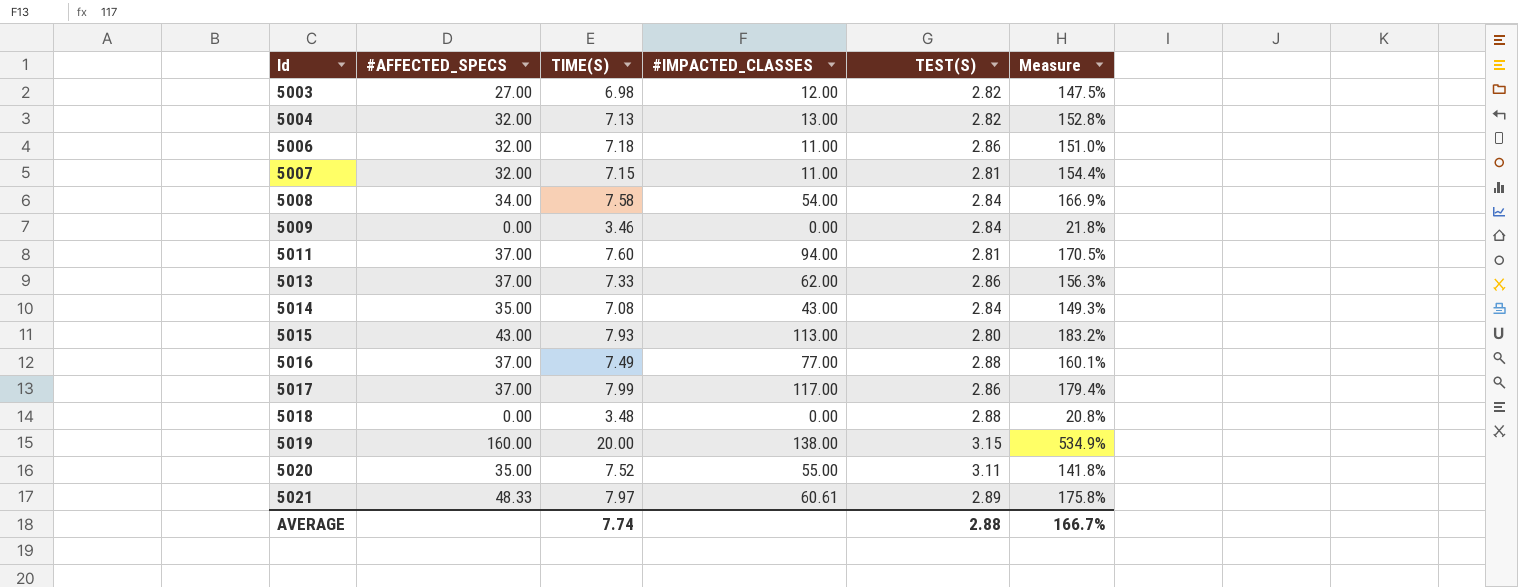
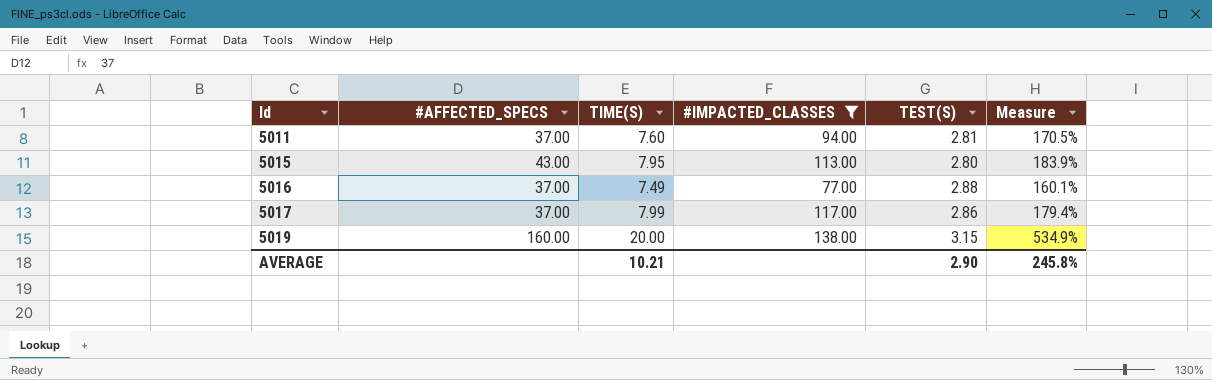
filter: none -> #IMPACTED_CLASSES >= 77.00
5015 | TIME(S): 7.93 -> 7.95
5015 | Measure: 183.2% -> 183.9%
AVERAGE | TIME(S): 7.74 -> 10.21
AVERAGE | TEST(S): 2.88 -> 2.90
AVERAGE | Measure: 166.7% -> 245.8%

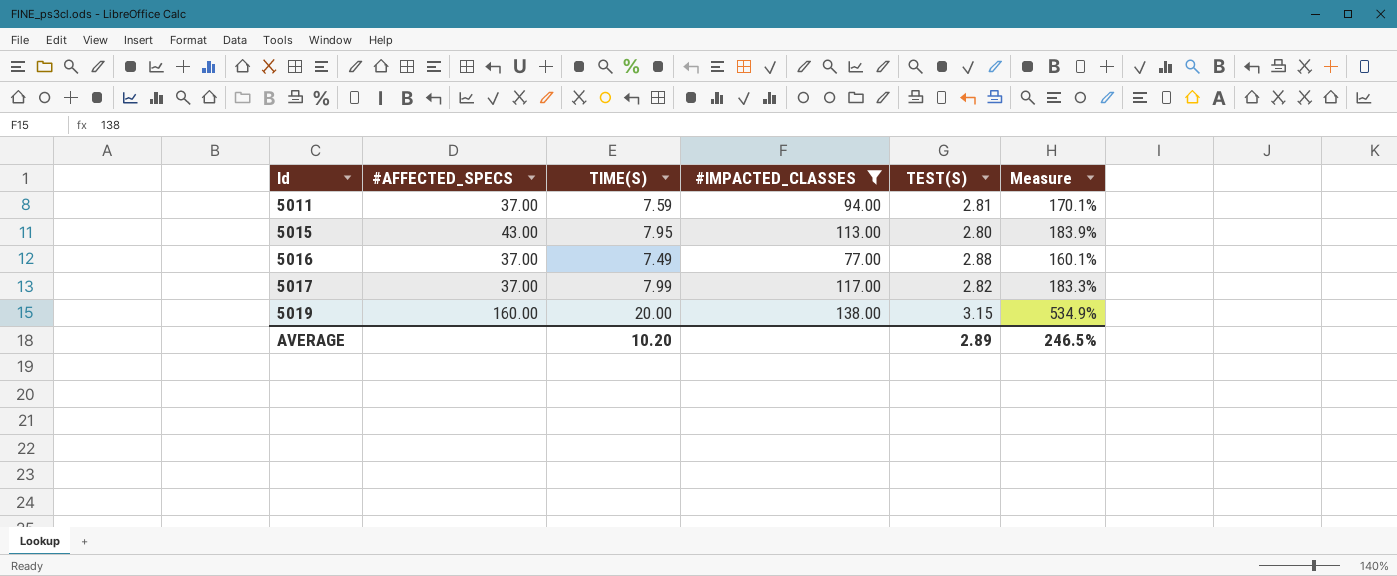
5011 | TIME(S): 7.60 -> 7.59
5011 | Measure: 170.5% -> 170.1%
5017 | TEST(S): 2.86 -> 2.82
5017 | Measure: 179.4% -> 183.3%
AVERAGE | TIME(S): 10.21 -> 10.20
AVERAGE | TEST(S): 2.90 -> 2.89
AVERAGE | Measure: 245.8% -> 246.5%

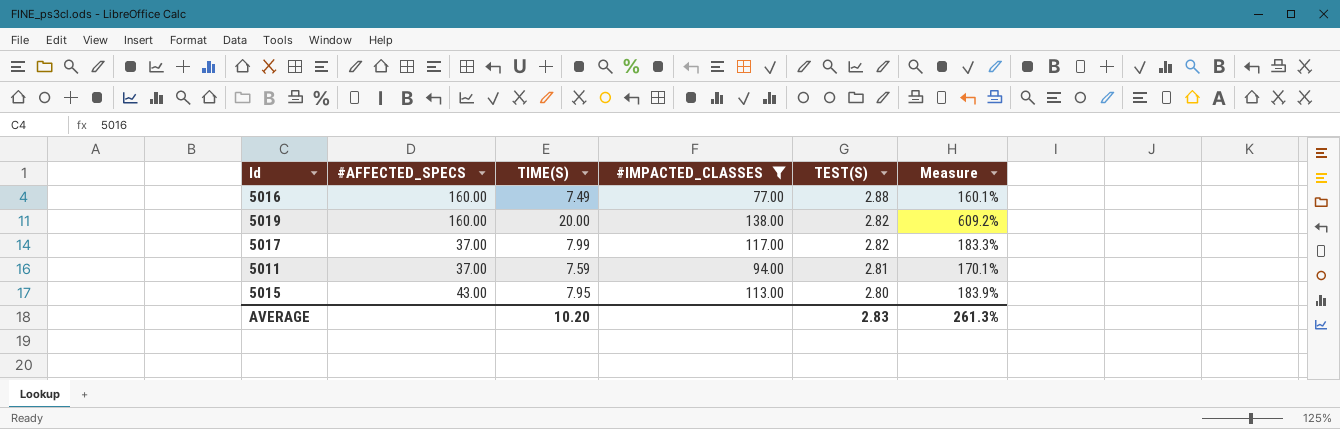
row order: Id ascending -> TEST(S) descending
5016 | #AFFECTED_SPECS: 37.00 -> 160.00
5019 | TEST(S): 3.15 -> 2.82
5019 | Measure: 534.9% -> 609.2%
AVERAGE | TEST(S): 2.89 -> 2.83
AVERAGE | Measure: 246.5% -> 261.3%

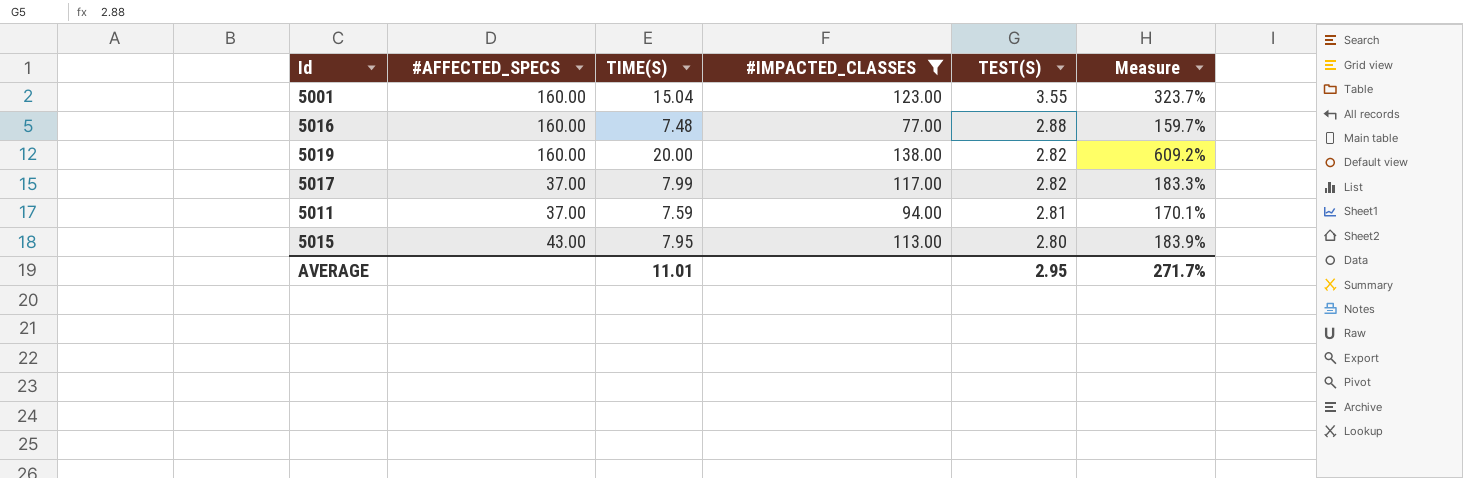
row 5001: none -> 160.00 | 15.04 | 123.00 | 3.55 | 323.7%
5016 | TIME(S): 7.49 -> 7.48
5016 | Measure: 160.1% -> 159.7%
AVERAGE | TIME(S): 10.20 -> 11.01
AVERAGE | TEST(S): 2.83 -> 2.95
AVERAGE | Measure: 261.3% -> 271.7%

